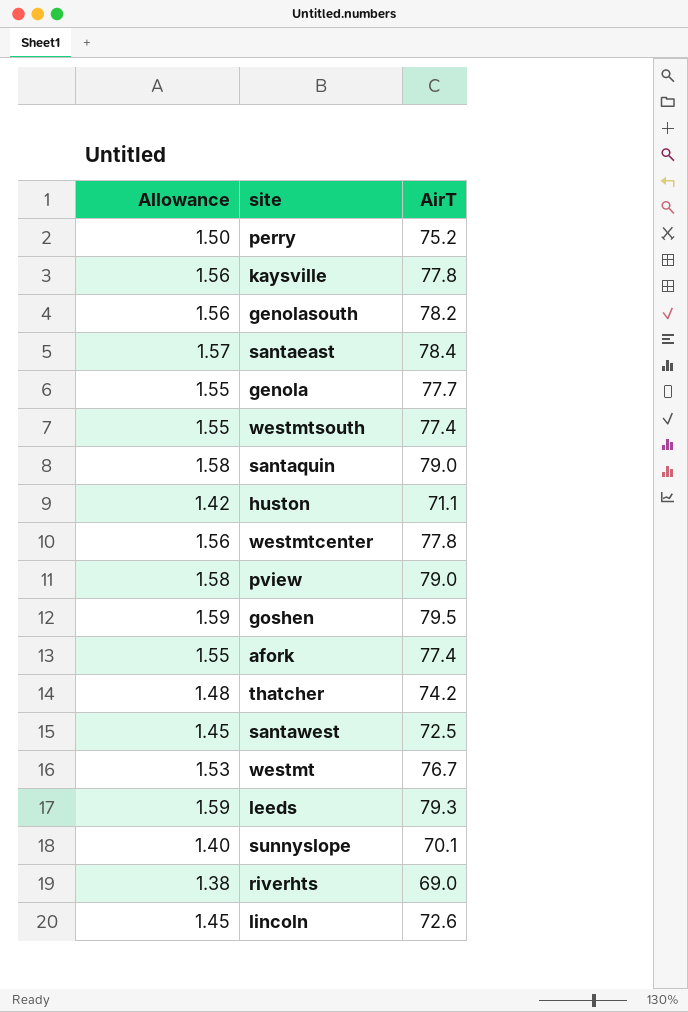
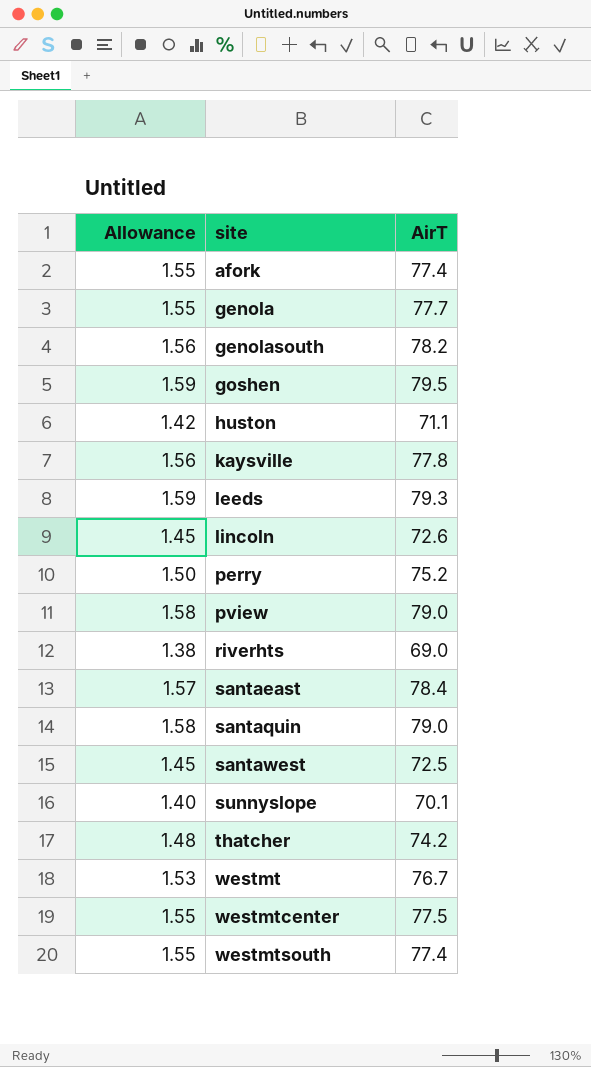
row order: none -> site ascending
westmtcenter | Allowance: 1.56 -> 1.55
westmtcenter | AirT: 77.8 -> 77.5

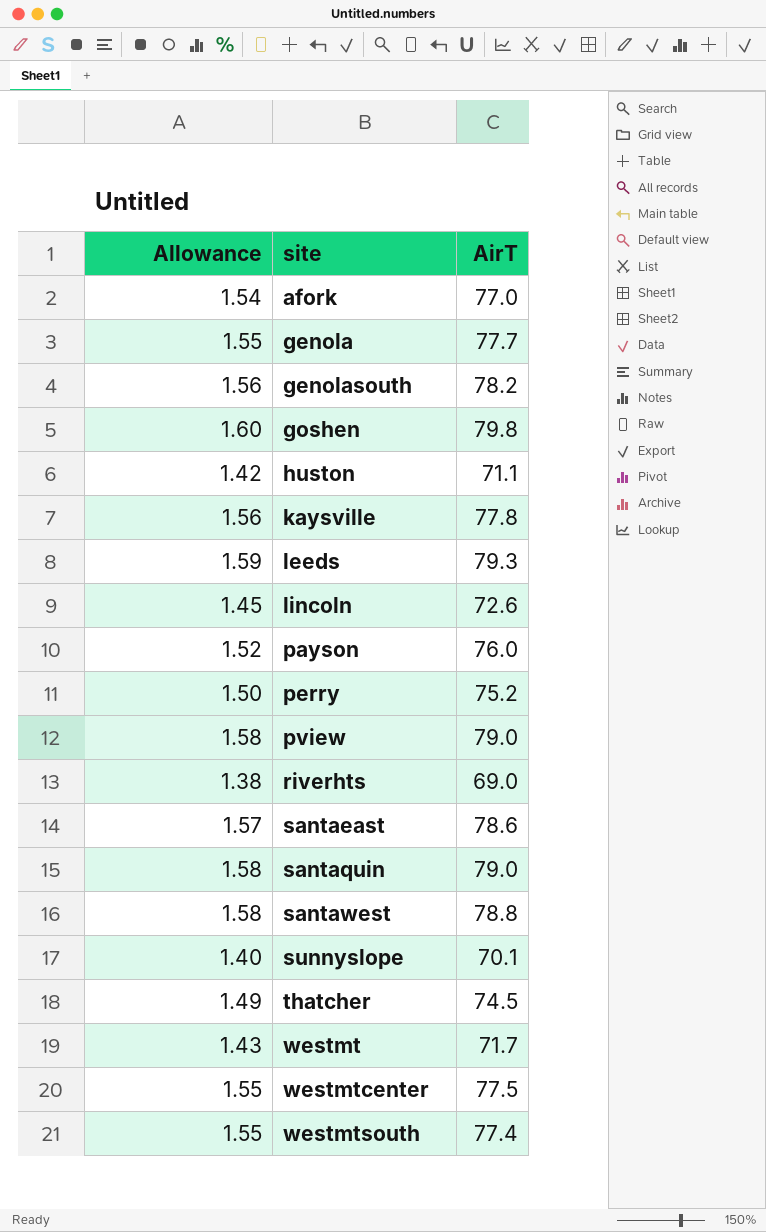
afork | Allowance: 1.55 -> 1.54
afork | AirT: 77.4 -> 77.0
goshen | Allowance: 1.59 -> 1.60
goshen | AirT: 79.5 -> 79.8
row payson: none -> 1.52 | 76.0
santaeast | AirT: 78.4 -> 78.6
santawest | Allowance: 1.45 -> 1.58
santawest | AirT: 72.5 -> 78.8
thatcher | Allowance: 1.48 -> 1.49
thatcher | AirT: 74.2 -> 74.5
westmt | Allowance: 1.53 -> 1.43
westmt | AirT: 76.7 -> 71.7

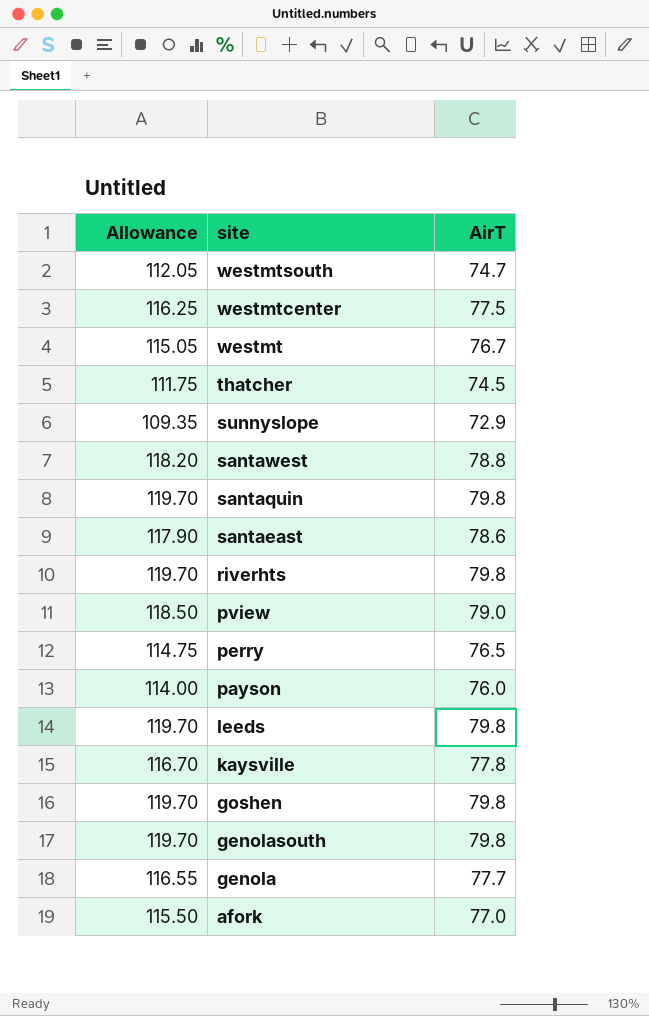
row order: site ascending -> site descending
column Allowance | formula: [AirT] * 0.02 -> [AirT] * 1.5
row huston: 1.42 | 71.1 -> none
row lincoln: 1.45 | 72.6 -> none
westmtsouth | AirT: 77.4 -> 74.7
westmt | AirT: 71.7 -> 76.7
sunnyslope | AirT: 70.1 -> 72.9
santaquin | AirT: 79.0 -> 79.8
riverhts | AirT: 69.0 -> 79.8
perry | AirT: 75.2 -> 76.5
leeds | AirT: 79.3 -> 79.8
genolasouth | AirT: 78.2 -> 79.8

